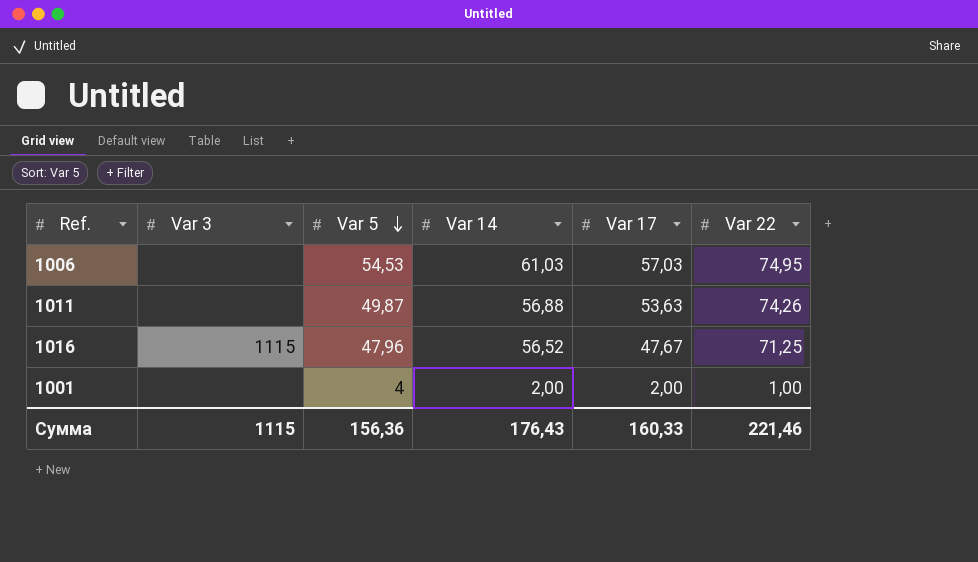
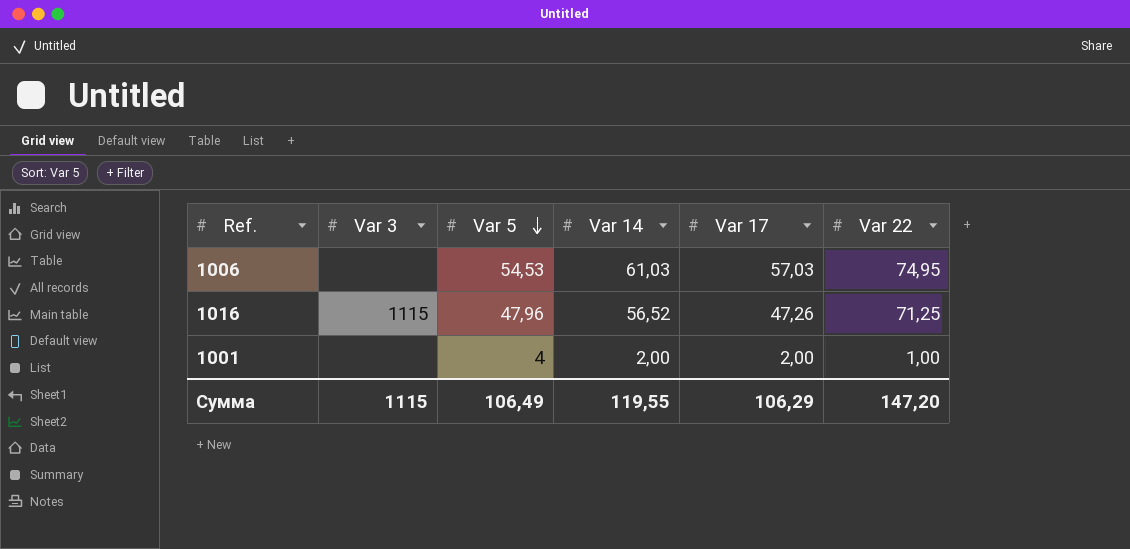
row 1011: none | 49,87 | 56,88 | 53,63 | 74,26 -> none
1016 | Var 17: 47,67 -> 47,26
Сумма | Var 5: 156,36 -> 106,49
Сумма | Var 14: 176,43 -> 119,55
Сумма | Var 17: 160,33 -> 106,29
Сумма | Var 22: 221,46 -> 147,20

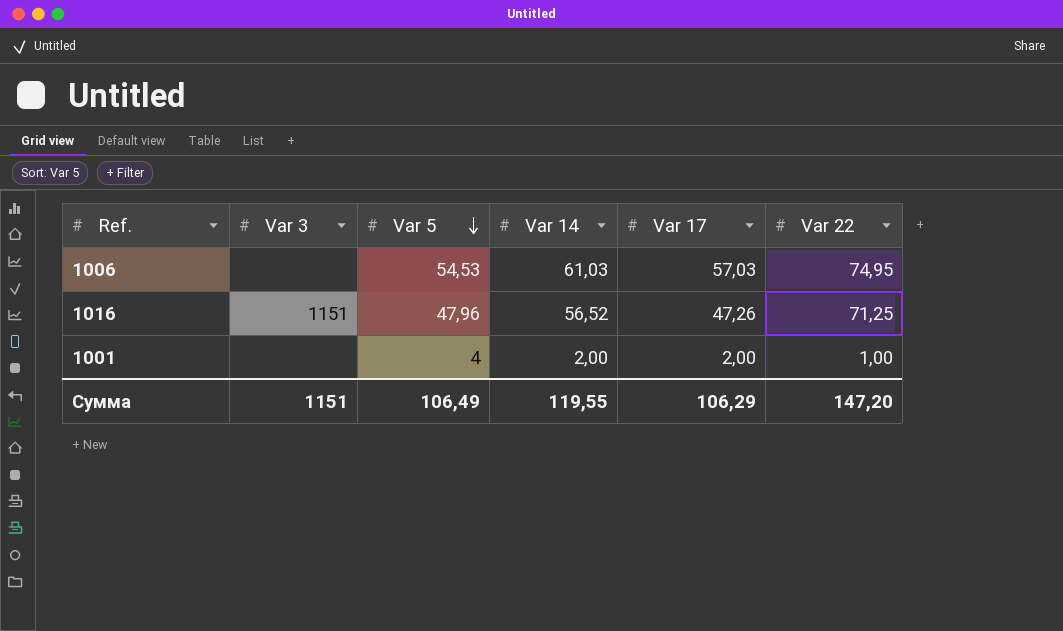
1016 | Var 3: 1115 -> 1151
Сумма | Var 3: 1115 -> 1151

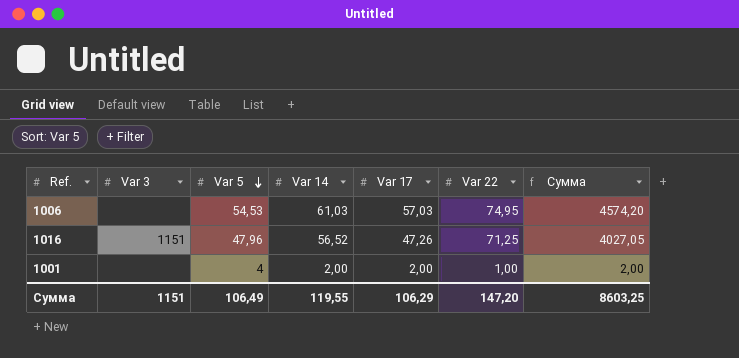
column Сумма | formula: none -> [Var 14] * [Var 22]

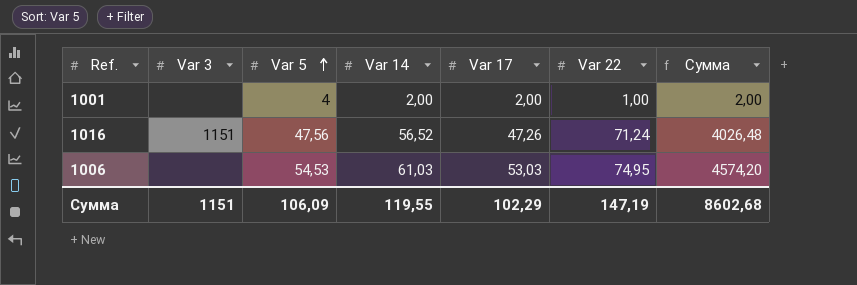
row order: Var 5 descending -> Var 5 ascending
1016 | Var 5: 47,96 -> 47,56
1016 | Var 22: 71,25 -> 71,24
1016 | Сумма: 4027,05 -> 4026,48
1006 | Var 17: 57,03 -> 53,03
Сумма | Var 5: 106,49 -> 106,09
Сумма | Var 17: 106,29 -> 102,29
Сумма | Var 22: 147,20 -> 147,19
Сумма | Сумма: 8603,25 -> 8602,68

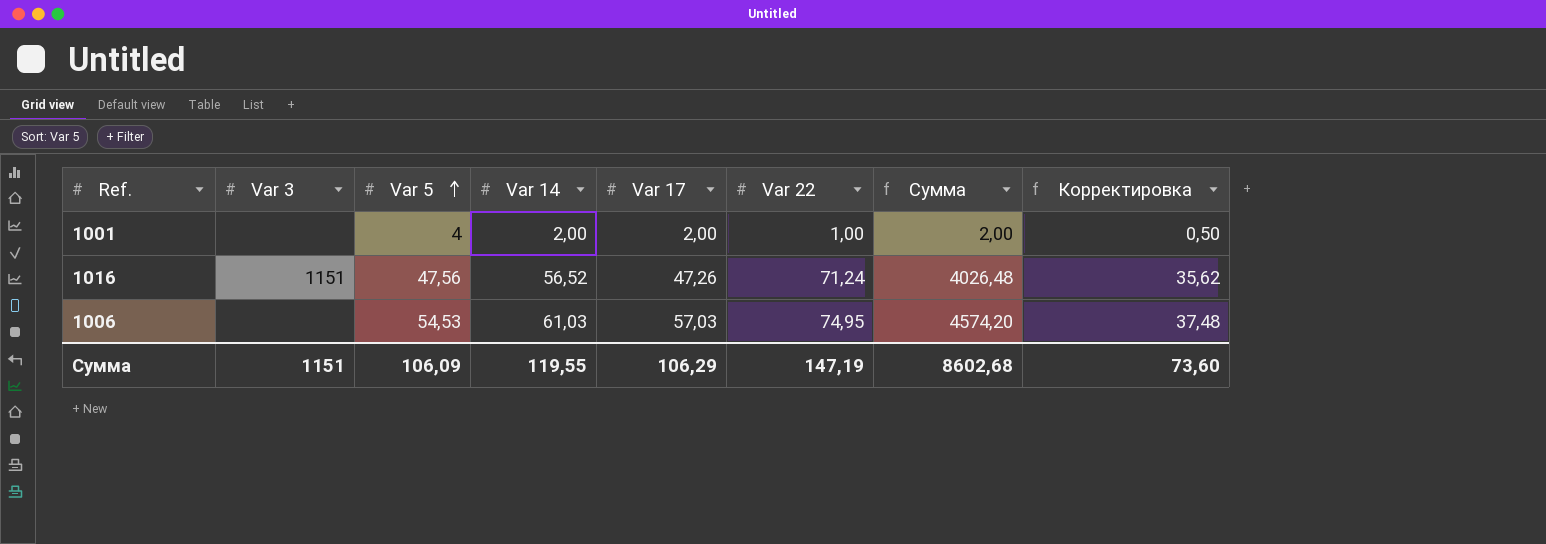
column Корректировка | formula: none -> [Var 22] * 0,5
1006 | Var 17: 53,03 -> 57,03
Сумма | Var 17: 102,29 -> 106,29

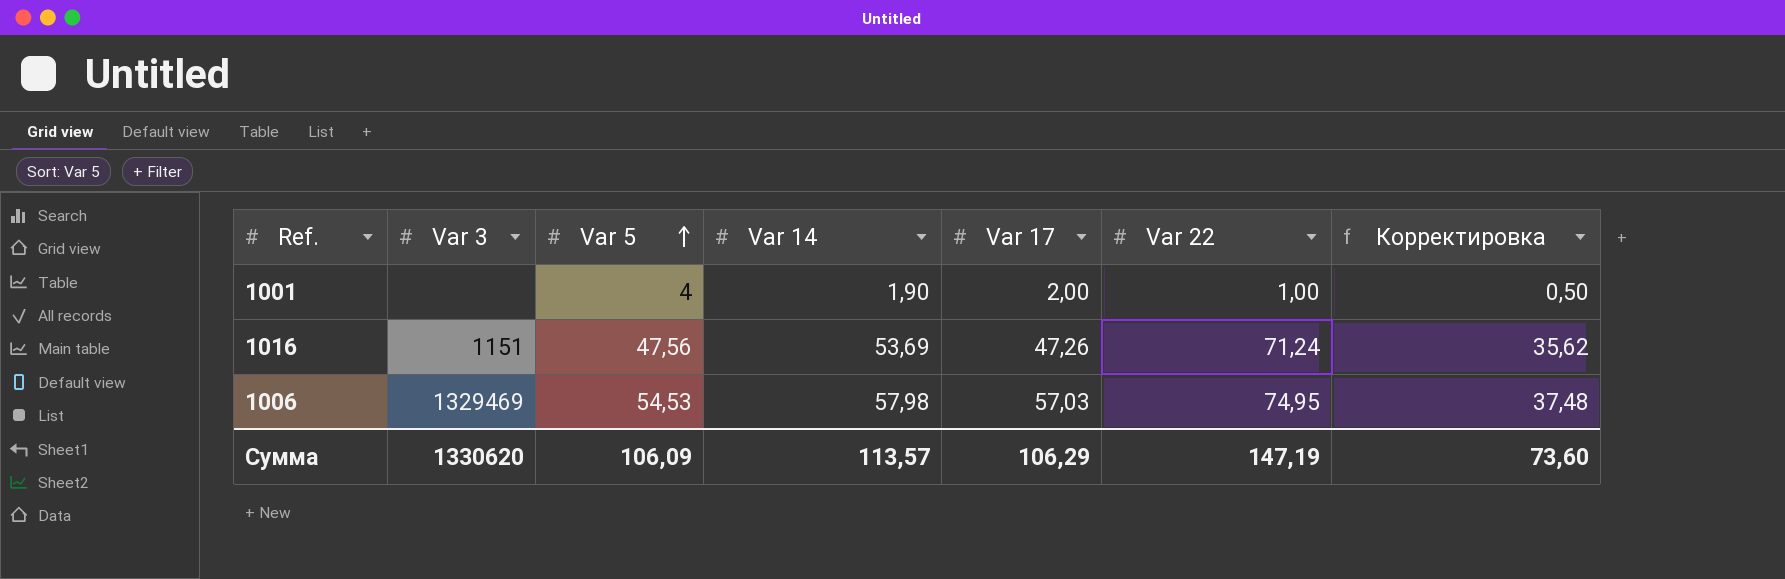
column Сумма | formula: [Var 14] * [Var 22] -> none
1001 | Var 14: 2,00 -> 1,90
1016 | Var 14: 56,52 -> 53,69
1006 | Var 3: none -> 1329469
1006 | Var 14: 61,03 -> 57,98
Сумма | Var 3: 1151 -> 1330620
Сумма | Var 14: 119,55 -> 113,57

